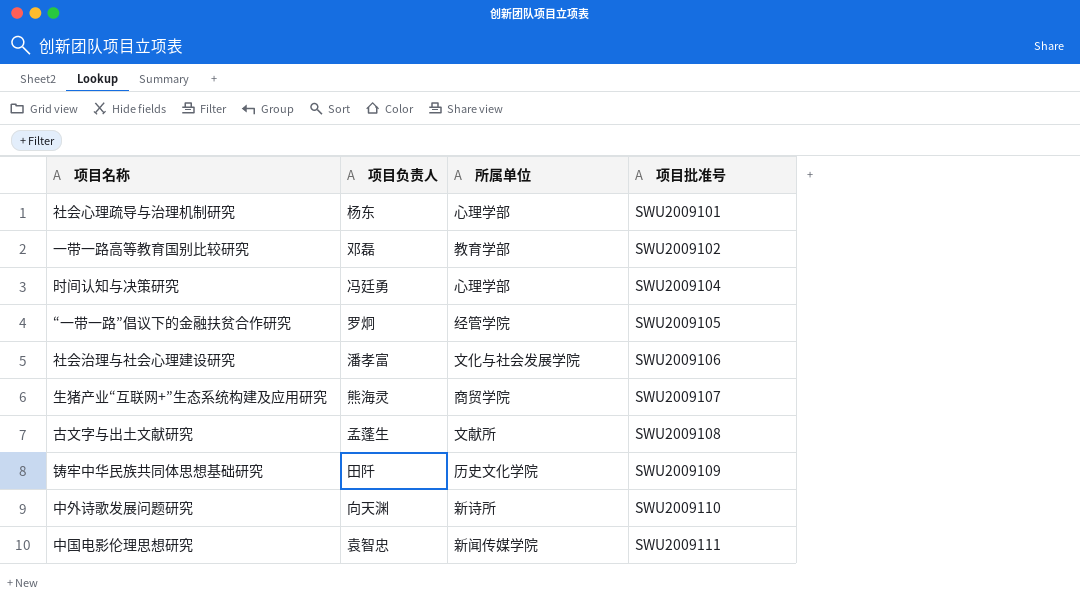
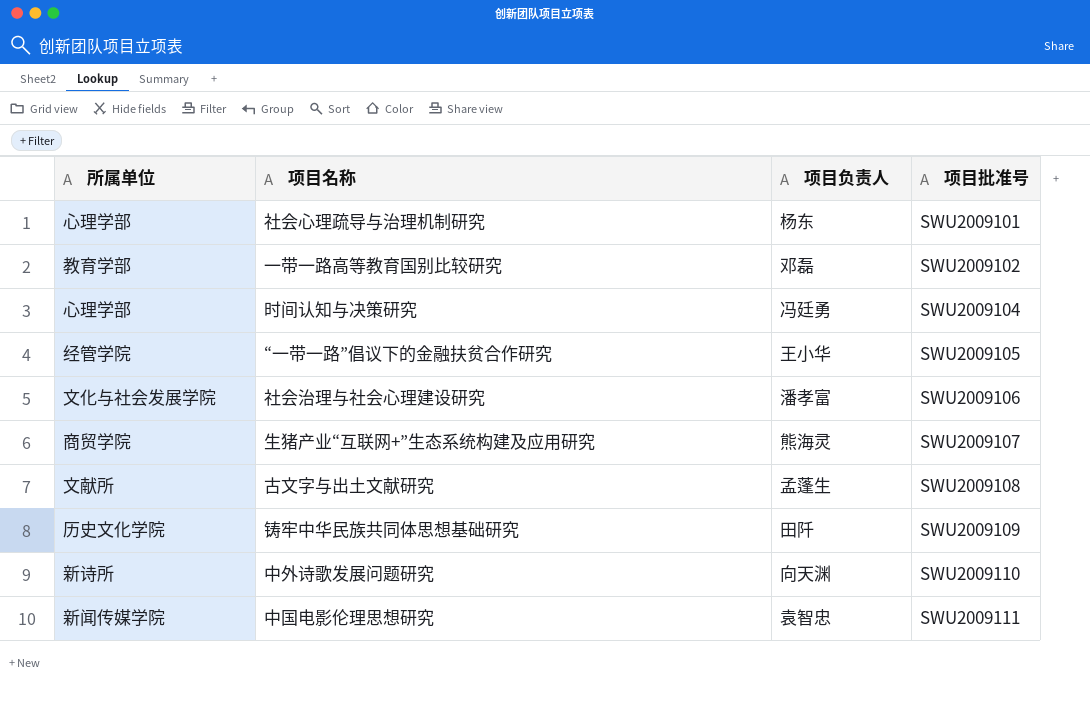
column 所属单位 | position: 3 -> 1
“一带一路”倡议下的金融扶贫合作研究 | 项目负责人: 罗炯 -> 王小华

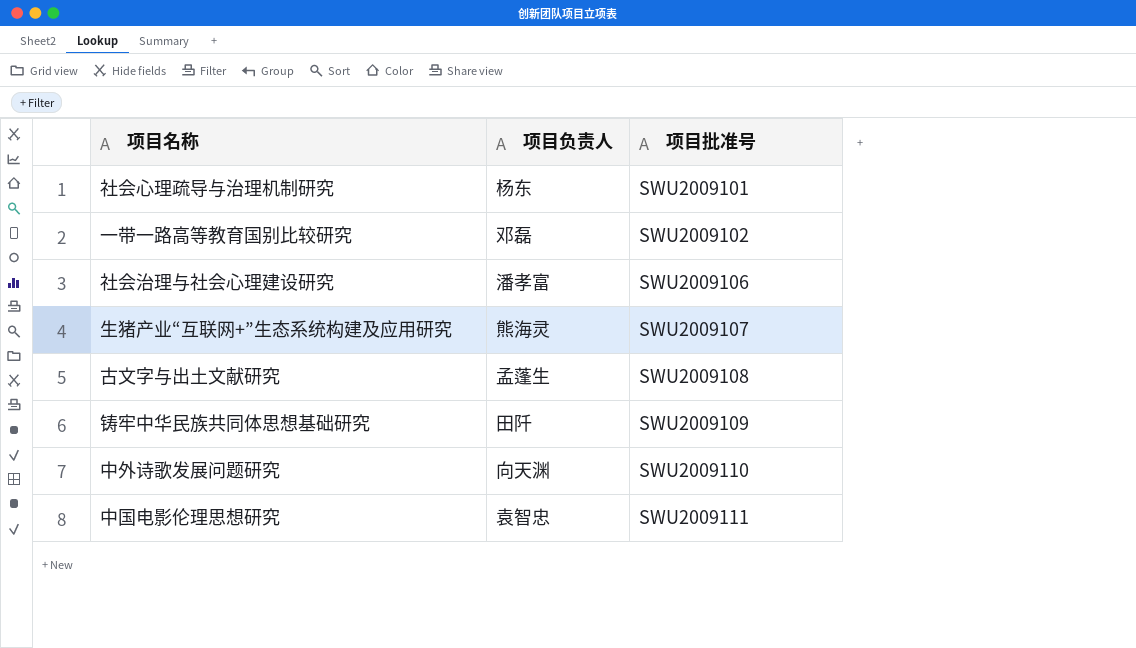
column 所属单位 | position: 1 -> none
row 时间认知与决策研究: 心理学部 | 冯廷勇 | SWU2009104 -> none
row “一带一路”倡议下的金融扶贫合作研究: 经管学院 | 王小华 | SWU2009105 -> none

